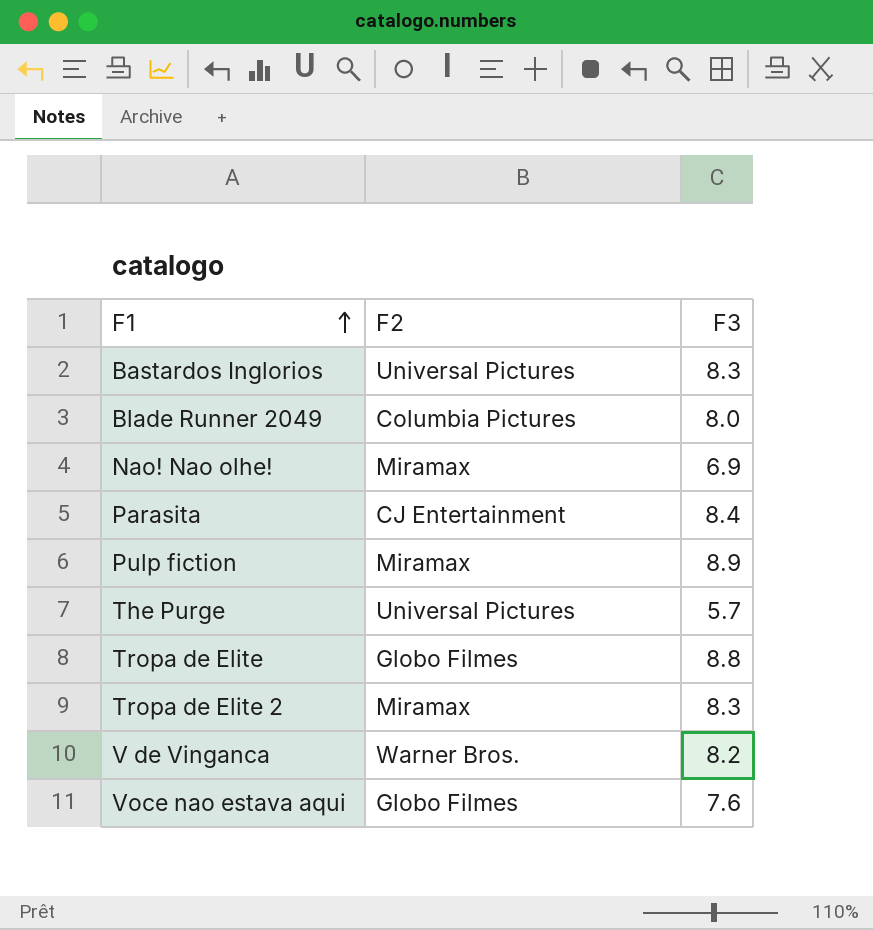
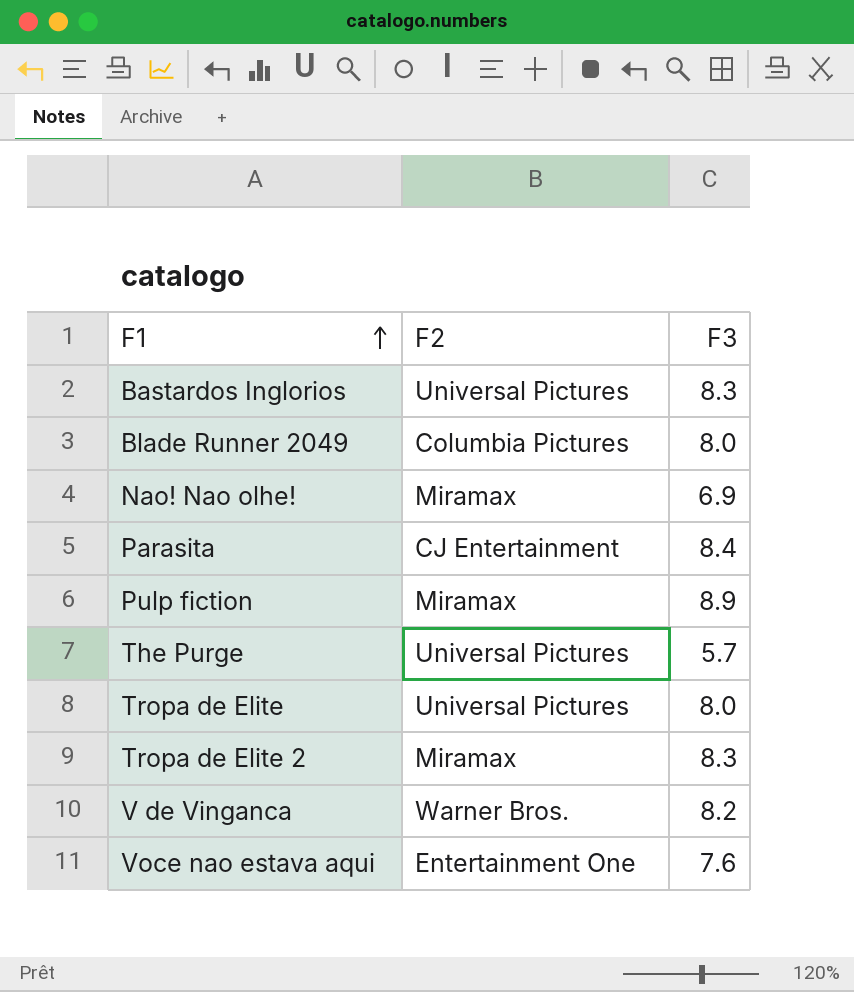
Tropa de Elite | F2: Globo Filmes -> Universal Pictures
Tropa de Elite | F3: 8.8 -> 8.0
Voce nao estava aqui | F2: Globo Filmes -> Entertainment One

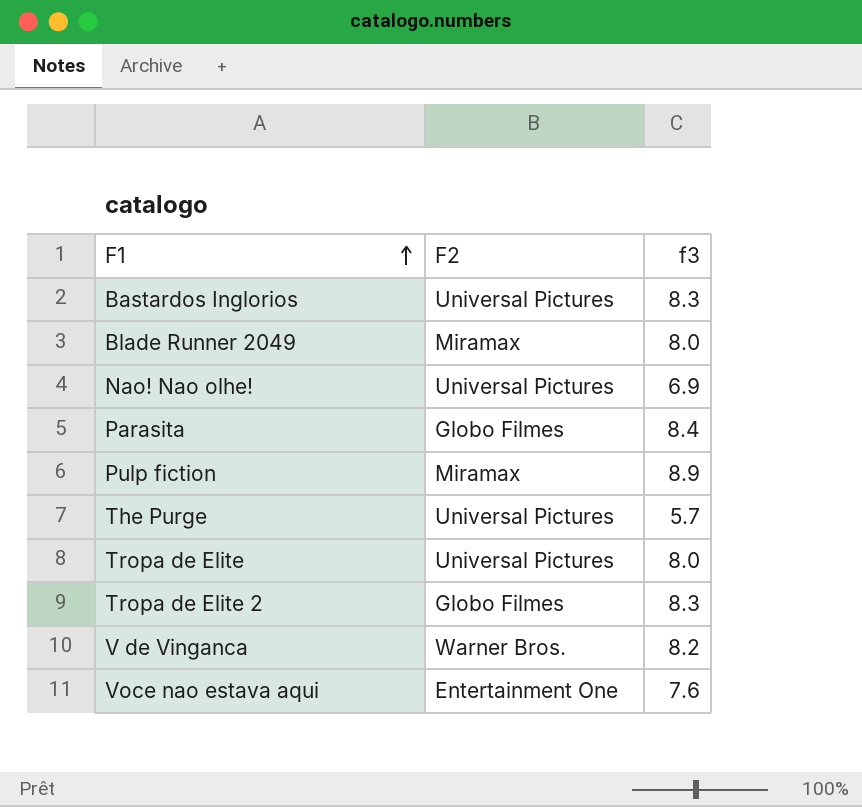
column name: F3 -> f3
Blade Runner 2049 | F2: Columbia Pictures -> Miramax
Nao! Nao olhe! | F2: Miramax -> Universal Pictures
Parasita | F2: CJ Entertainment -> Globo Filmes
Tropa de Elite 2 | F2: Miramax -> Globo Filmes

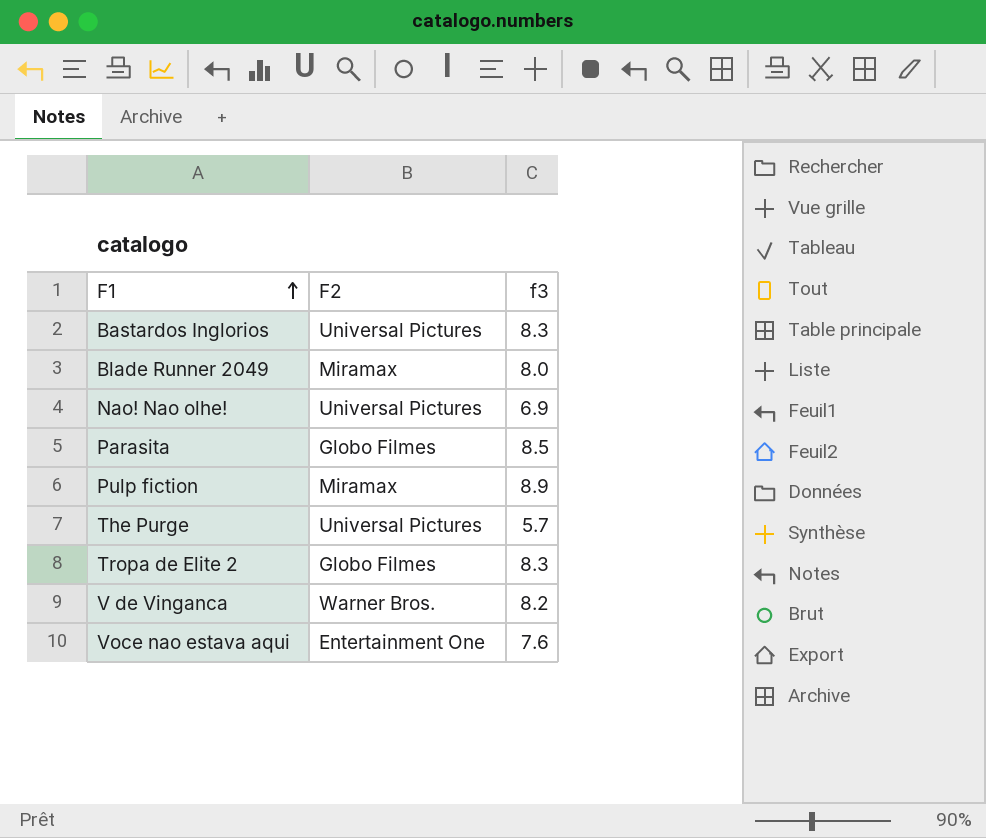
row Tropa de Elite: Universal Pictures | 8.0 -> none
Parasita | f3: 8.4 -> 8.5

